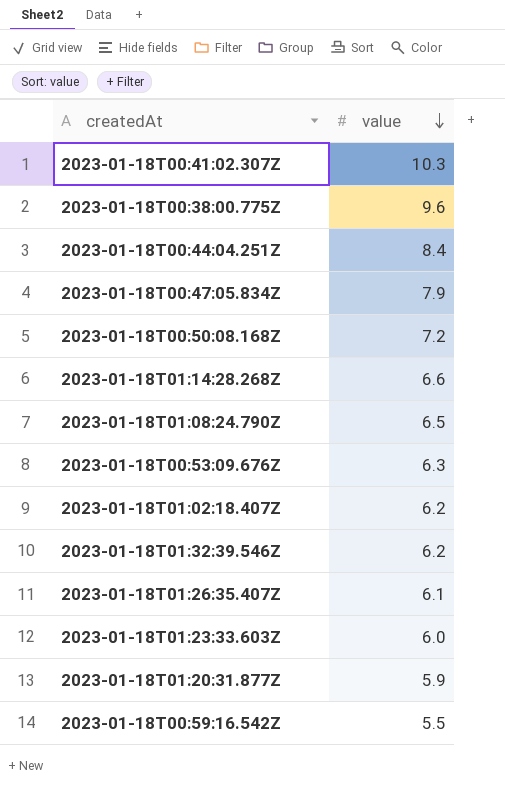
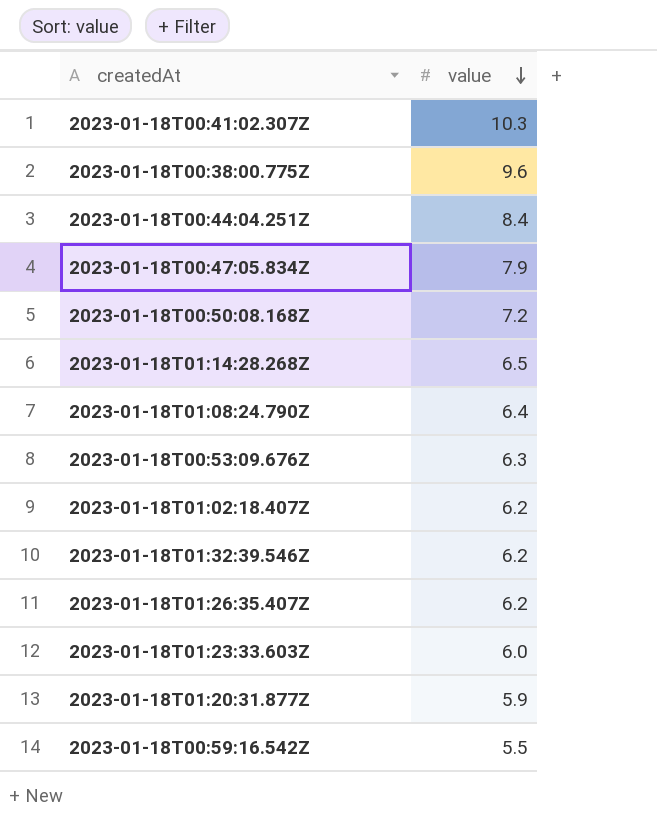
2023-01-18T01:14:28.268Z | value: 6.6 -> 6.5
2023-01-18T01:08:24.790Z | value: 6.5 -> 6.4
2023-01-18T01:26:35.407Z | value: 6.1 -> 6.2

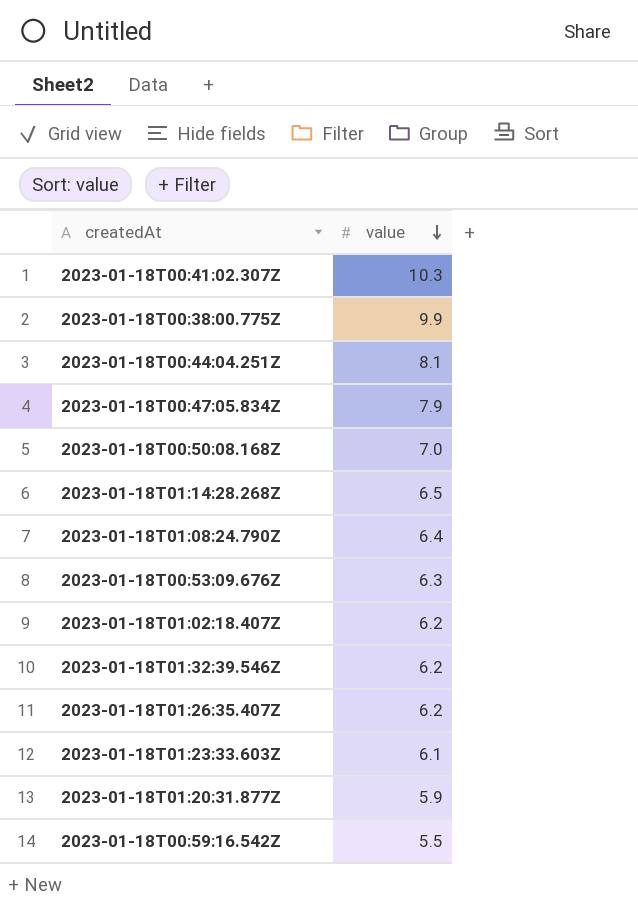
2023-01-18T00:38:00.775Z | value: 9.6 -> 9.9
2023-01-18T00:44:04.251Z | value: 8.4 -> 8.1
2023-01-18T00:50:08.168Z | value: 7.2 -> 7.0
2023-01-18T01:23:33.603Z | value: 6.0 -> 6.1

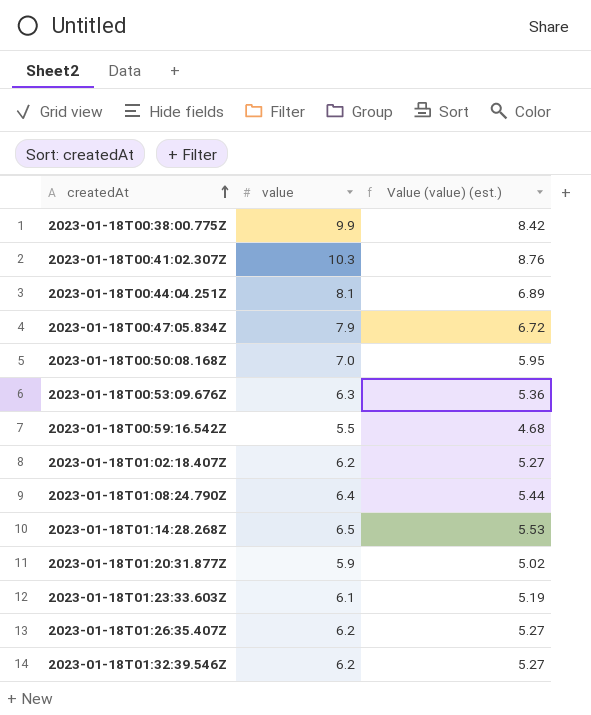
row order: value descending -> createdAt ascending
column Value (value) (est.) | formula: none -> [value] * 0.85

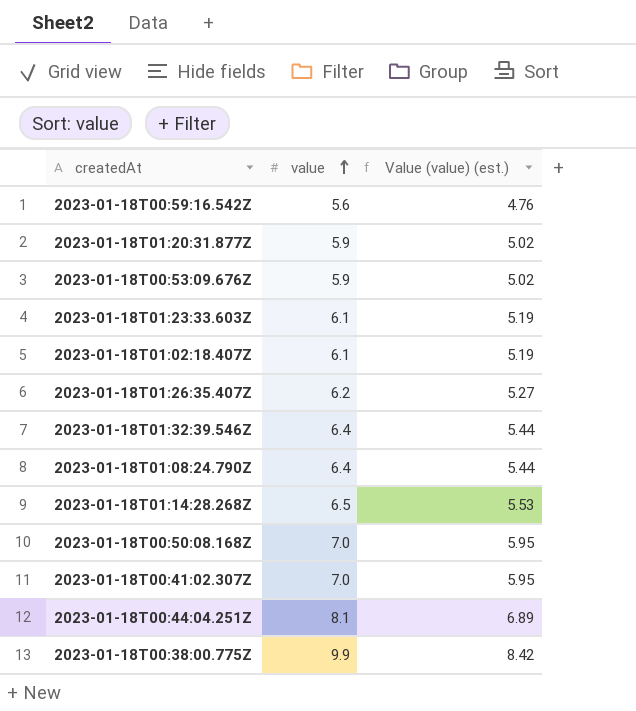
row order: createdAt ascending -> value ascending
row 2023-01-18T00:47:05.834Z: 7.9 | 6.72 -> none
2023-01-18T00:59:16.542Z | value: 5.5 -> 5.6
2023-01-18T00:59:16.542Z | Value (value) (est.): 4.68 -> 4.76
2023-01-18T00:53:09.676Z | value: 6.3 -> 5.9
2023-01-18T00:53:09.676Z | Value (value) (est.): 5.36 -> 5.02
2023-01-18T01:02:18.407Z | value: 6.2 -> 6.1
2023-01-18T01:02:18.407Z | Value (value) (est.): 5.27 -> 5.19
2023-01-18T01:32:39.546Z | value: 6.2 -> 6.4
2023-01-18T01:32:39.546Z | Value (value) (est.): 5.27 -> 5.44
2023-01-18T00:41:02.307Z | value: 10.3 -> 7.0
2023-01-18T00:41:02.307Z | Value (value) (est.): 8.76 -> 5.95

